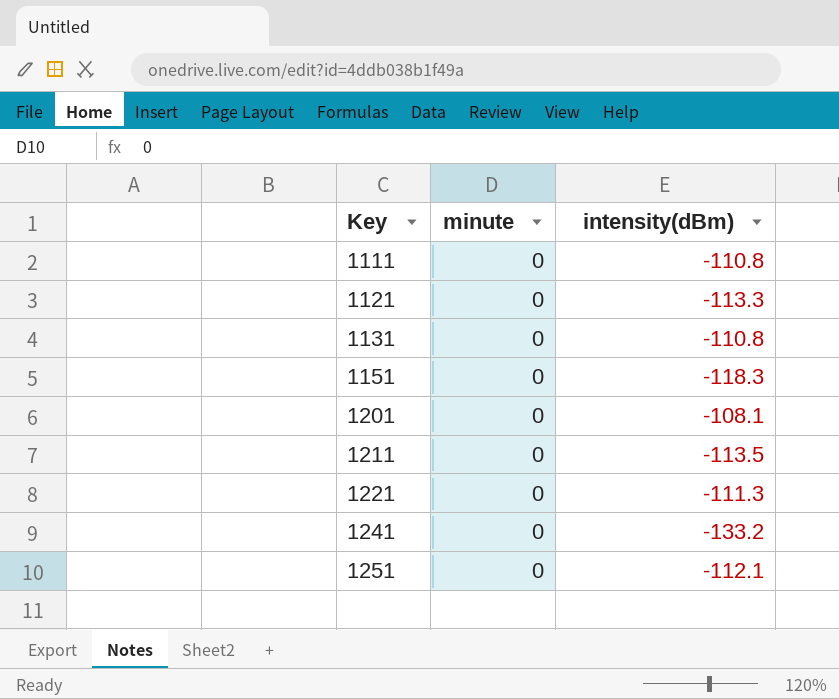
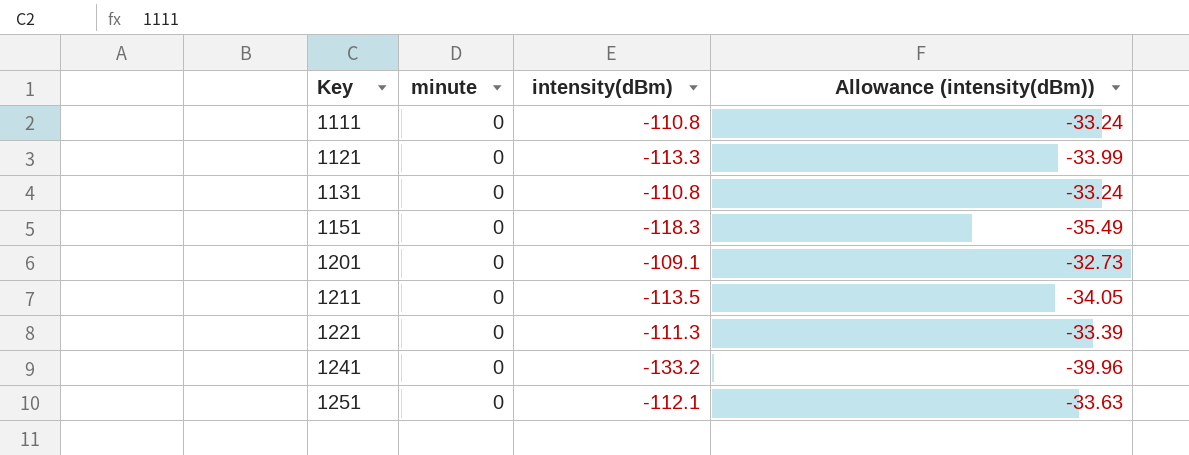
column Allowance (intensity(dBm)) | formula: none -> [intensity(dBm)] * 0.3
1201 | intensity(dBm): -108.1 -> -109.1

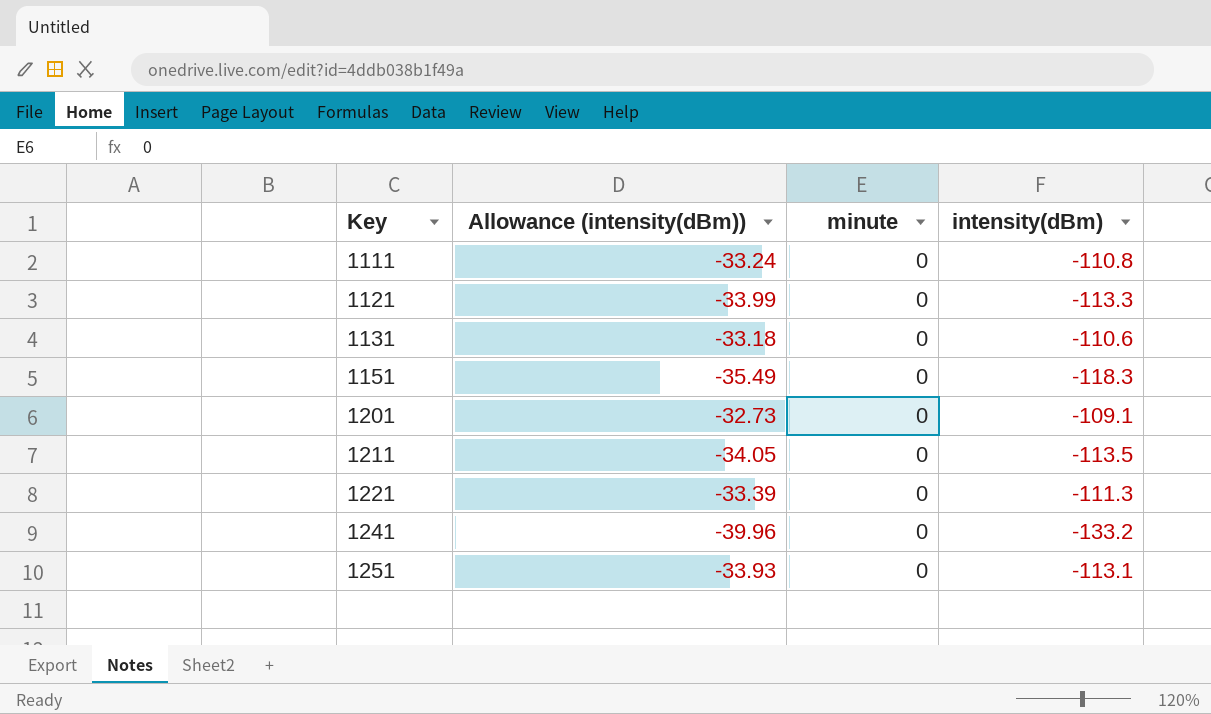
column Allowance (intensity(dBm)) | position: 4 -> 2
1131 | Allowance (intensity(dBm)): -33.24 -> -33.18
1131 | intensity(dBm): -110.8 -> -110.6
1251 | Allowance (intensity(dBm)): -33.63 -> -33.93
1251 | intensity(dBm): -112.1 -> -113.1

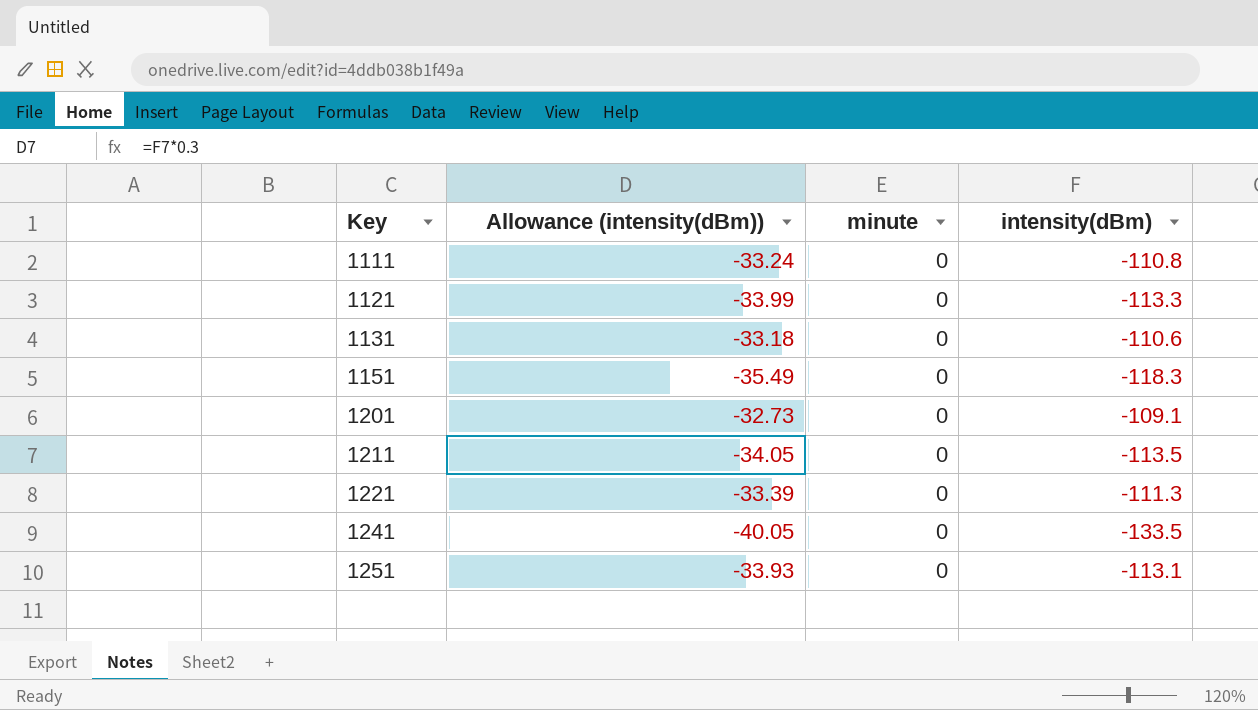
1241 | Allowance (intensity(dBm)): -39.96 -> -40.05
1241 | intensity(dBm): -133.2 -> -133.5

